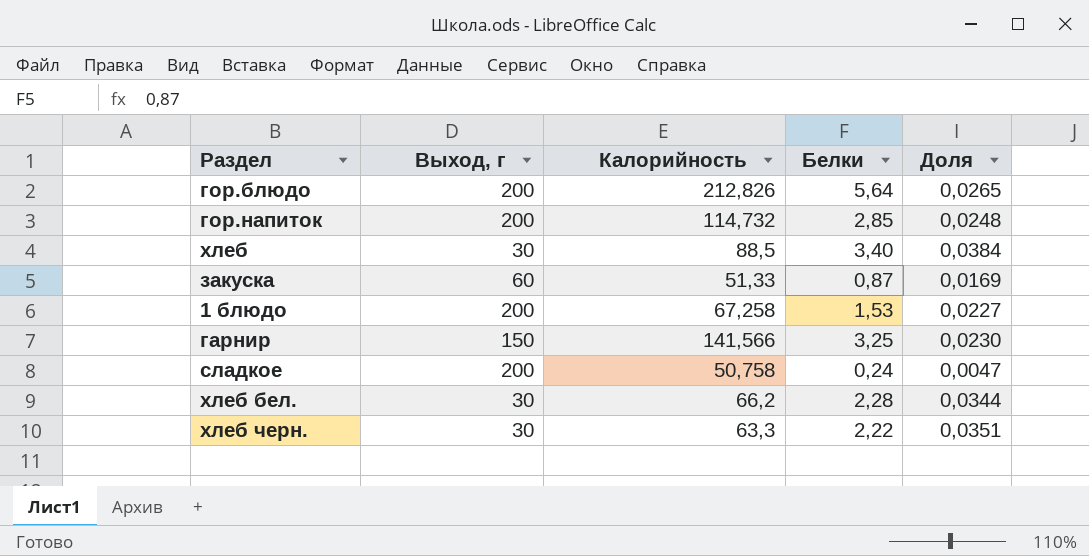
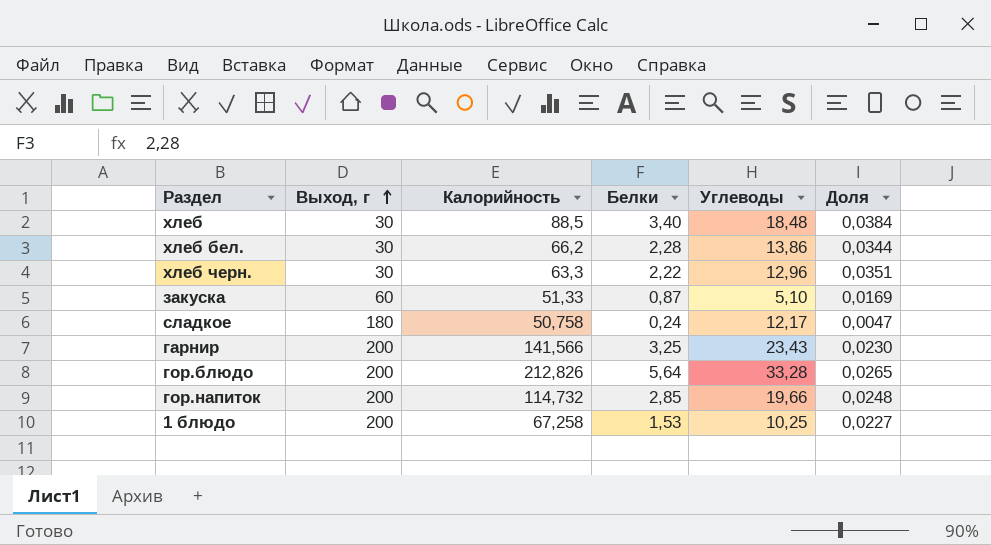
row order: none -> Выход, г ascending
column Углеводы | position: none -> 5
сладкое | Выход, г: 200 -> 180
гарнир | Выход, г: 150 -> 200

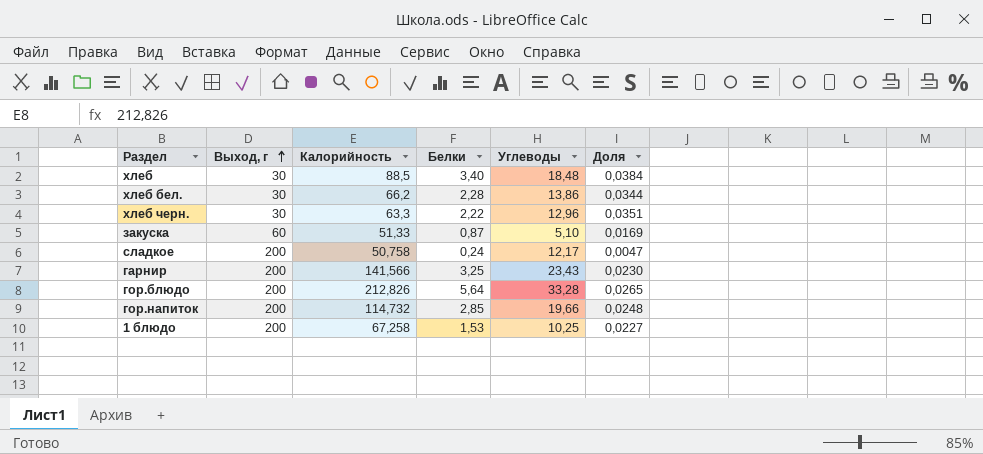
сладкое | Выход, г: 180 -> 200

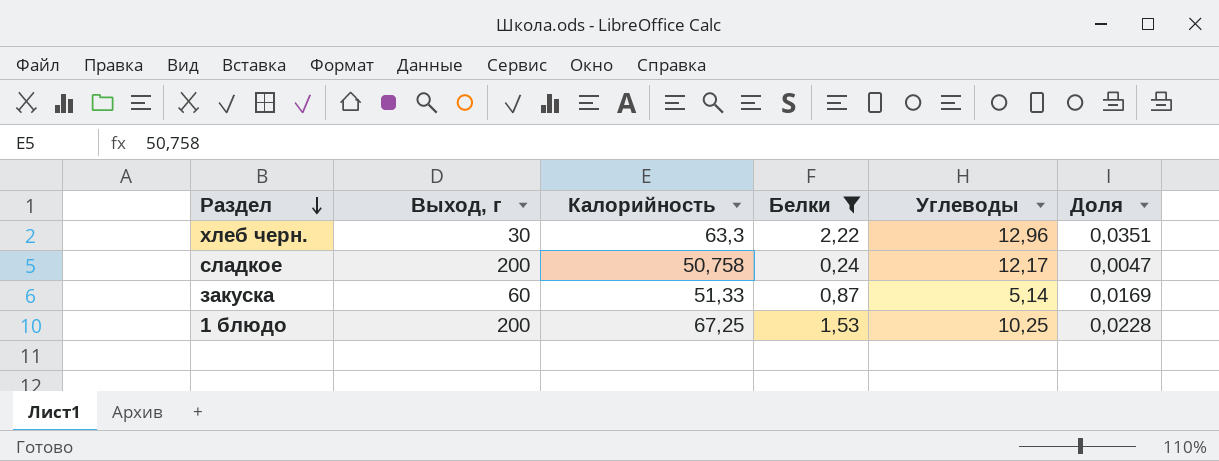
filter: none -> Белки <= 2,22
row order: Выход, г ascending -> Раздел descending
закуска | Углеводы: 5,10 -> 5,14
1 блюдо | Калорийность: 67,258 -> 67,25
1 блюдо | Доля: 0,0227 -> 0,0228

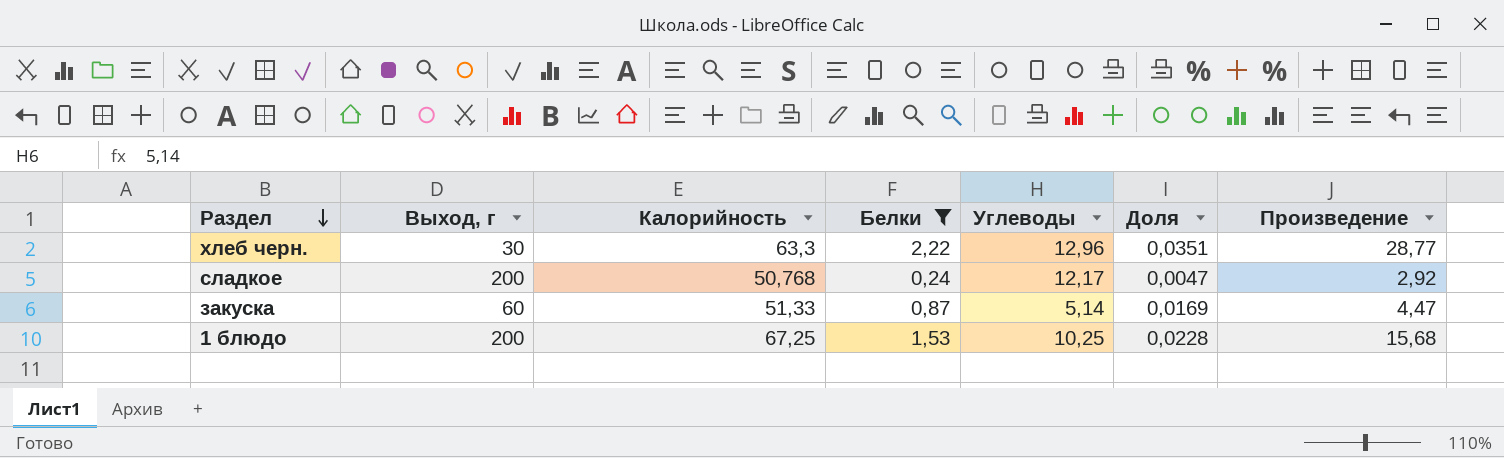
column Произведение | formula: none -> [Белки] * [Углеводы]
сладкое | Калорийность: 50,758 -> 50,768

